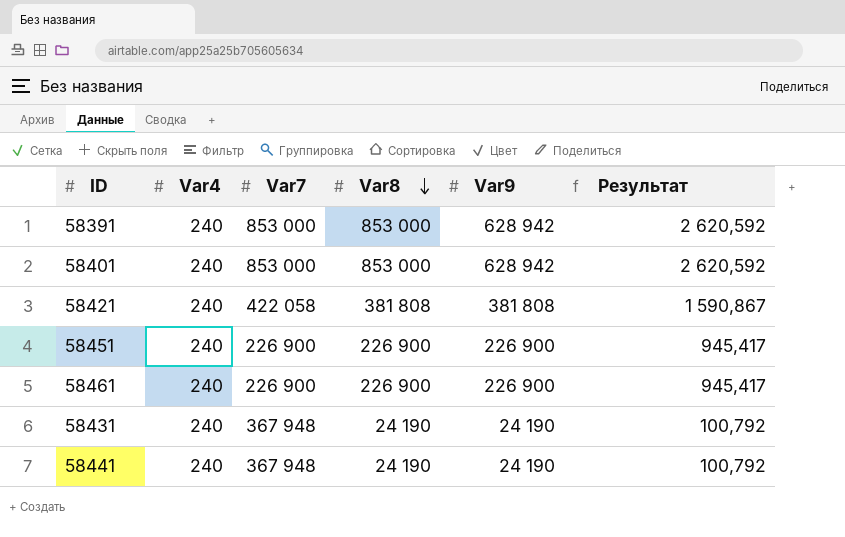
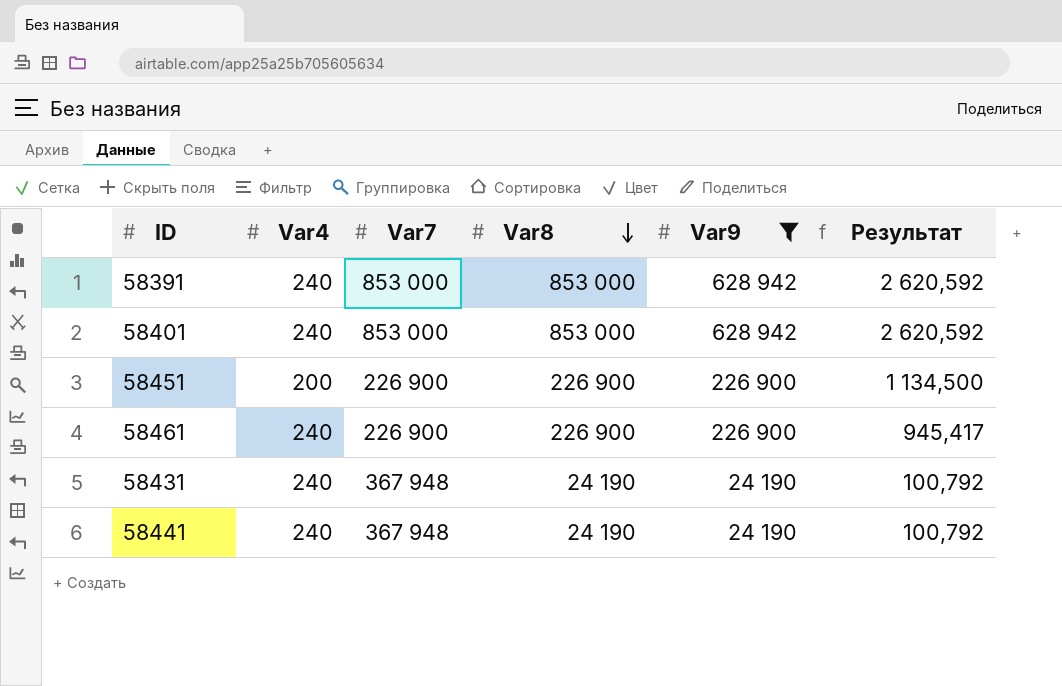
filter: none -> Var9 != 381 808
58451 | Var4: 240 -> 200
58451 | Результат: 945,417 -> 1 134,500

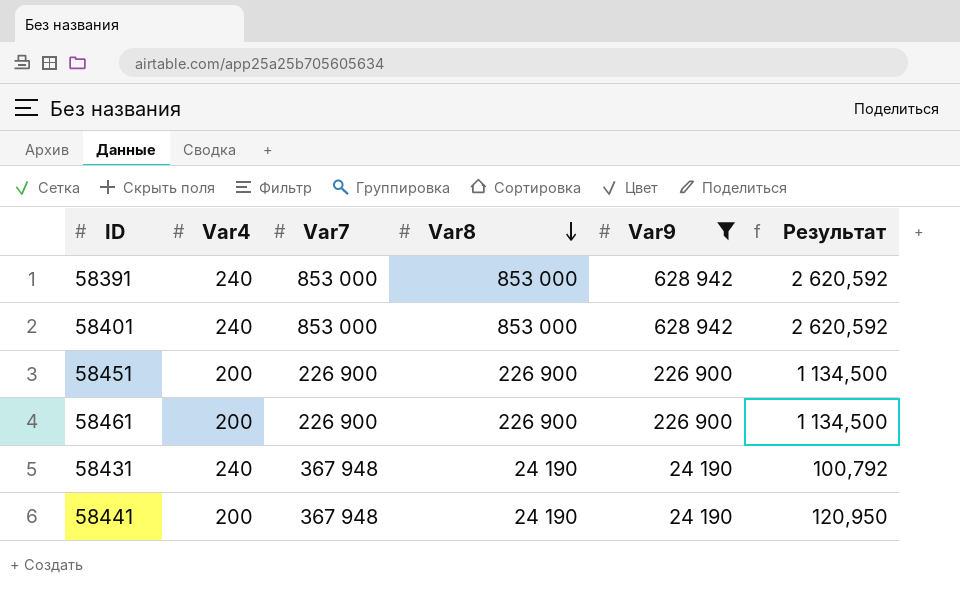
58461 | Var4: 240 -> 200
58461 | Результат: 945,417 -> 1 134,500
58441 | Var4: 240 -> 200
58441 | Результат: 100,792 -> 120,950

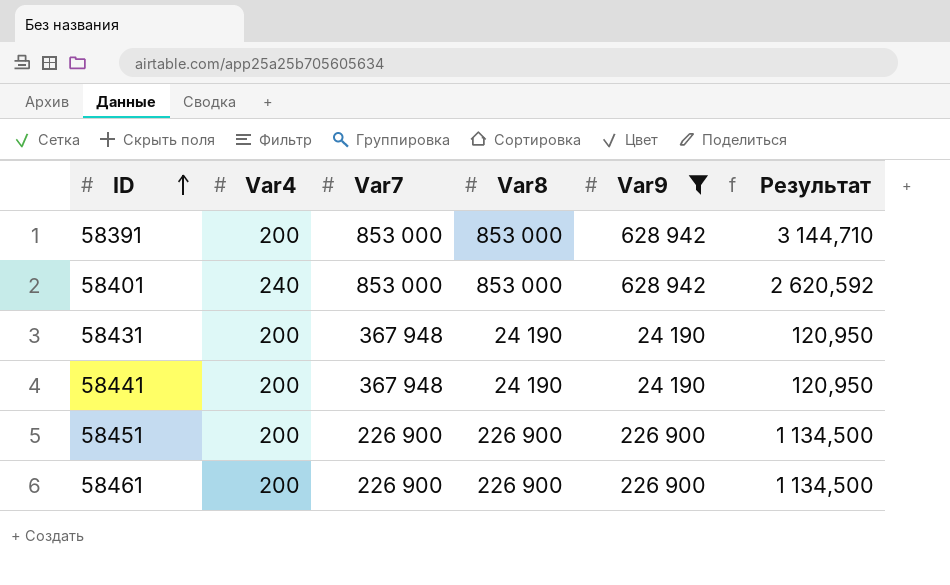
row order: Var8 descending -> ID ascending
58391 | Var4: 240 -> 200
58391 | Результат: 2 620,592 -> 3 144,710
58431 | Var4: 240 -> 200
58431 | Результат: 100,792 -> 120,950

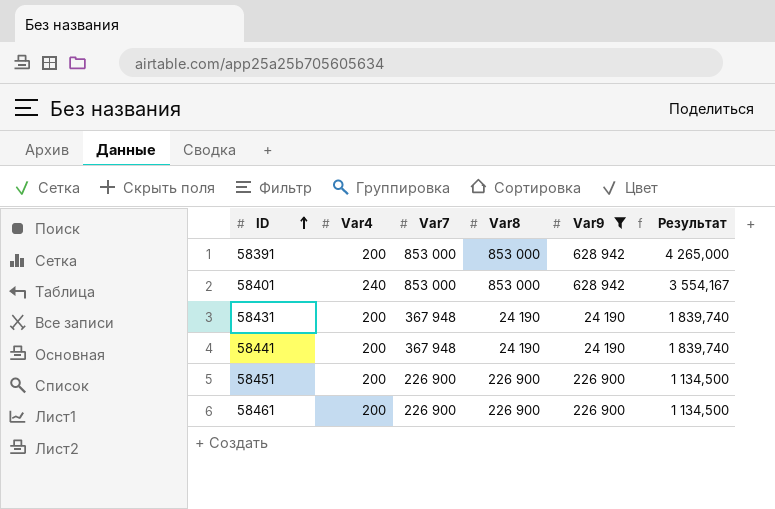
column Результат | formula: [Var9] / [Var4] -> [Var7] / [Var4]

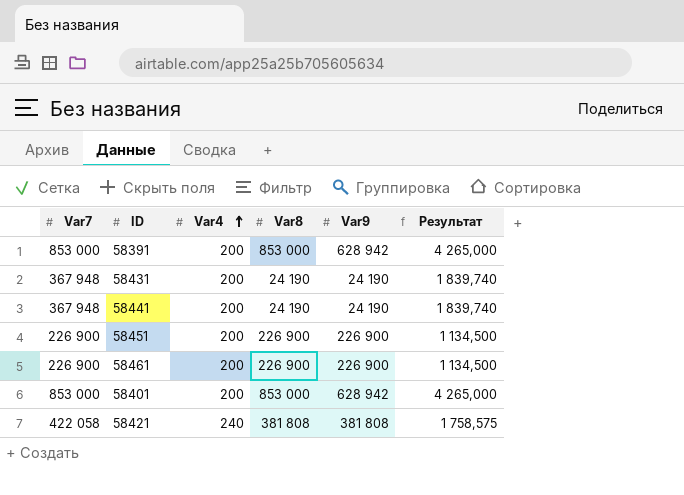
filter: Var9 != 381 808 -> none
row order: ID ascending -> Var4 ascending
column Var7 | position: 3 -> 1
58401 | Var4: 240 -> 200
58401 | Результат: 3 554,167 -> 4 265,000

